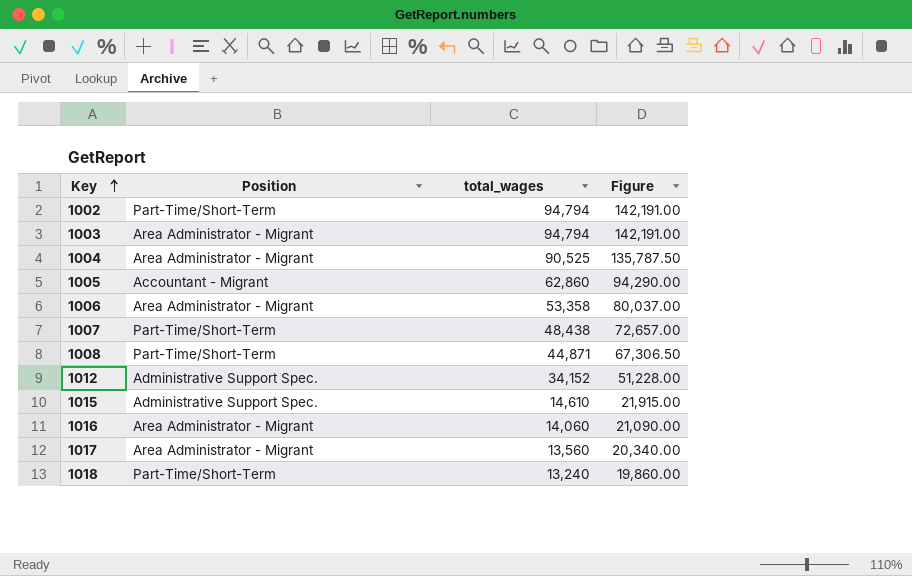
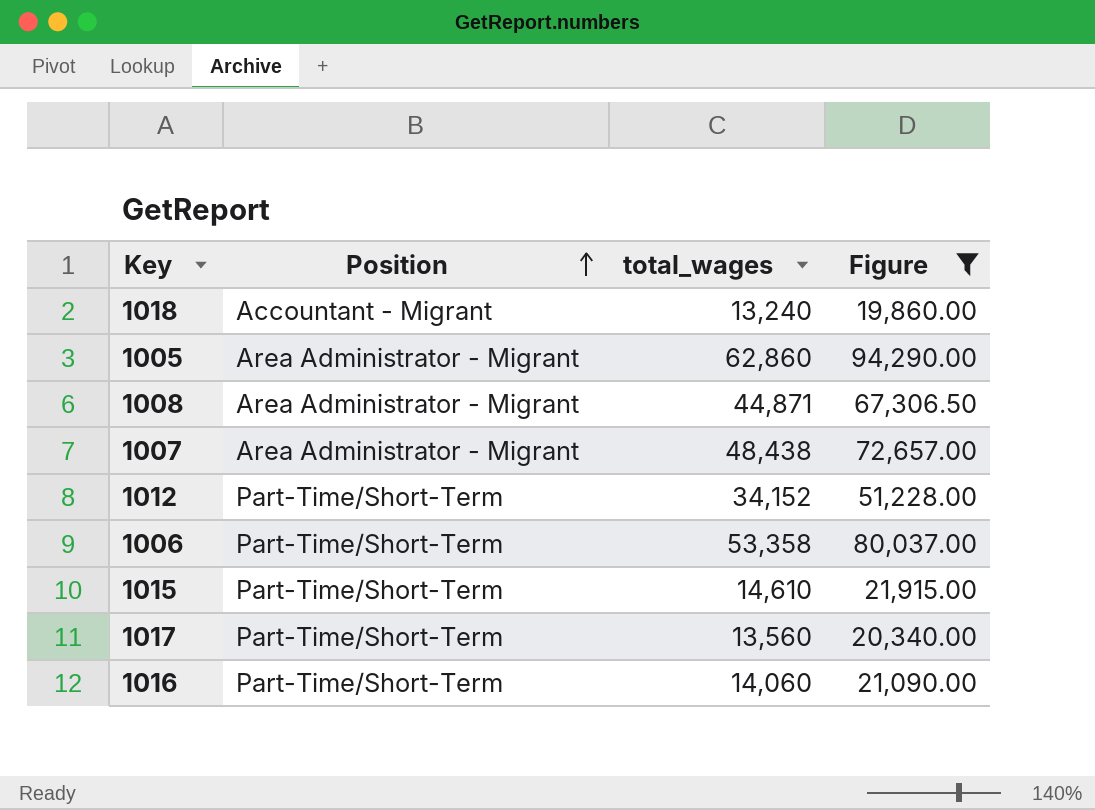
filter: none -> Figure <= 94,290.00
row order: Key ascending -> Position ascending
1018 | Position: Part-Time/Short-Term -> Accountant - Migrant
1005 | Position: Accountant - Migrant -> Area Administrator - Migrant
1008 | Position: Part-Time/Short-Term -> Area Administrator - Migrant
1007 | Position: Part-Time/Short-Term -> Area Administrator - Migrant
1012 | Position: Administrative Support Spec. -> Part-Time/Short-Term
1006 | Position: Area Administrator - Migrant -> Part-Time/Short-Term
1015 | Position: Administrative Support Spec. -> Part-Time/Short-Term
1017 | Position: Area Administrator - Migrant -> Part-Time/Short-Term
1016 | Position: Area Administrator - Migrant -> Part-Time/Short-Term

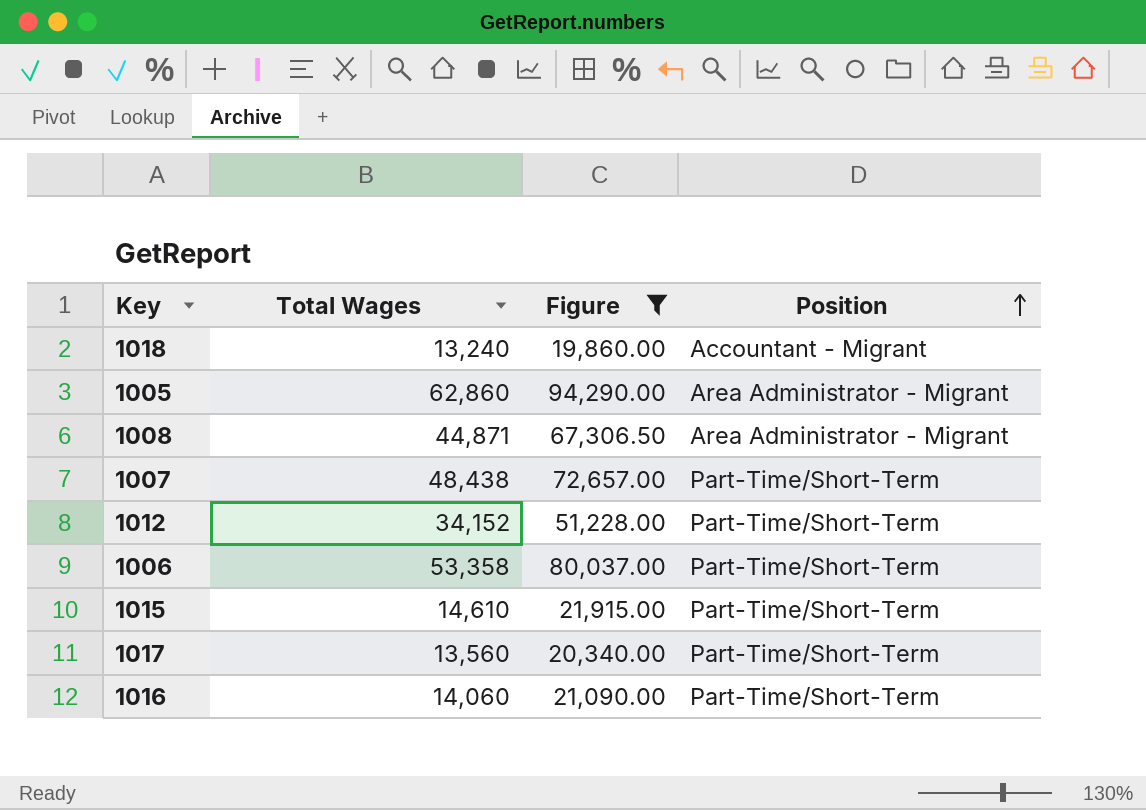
column name: total_wages -> Total Wages
column Position | position: 2 -> 4
1007 | Position: Area Administrator - Migrant -> Part-Time/Short-Term

